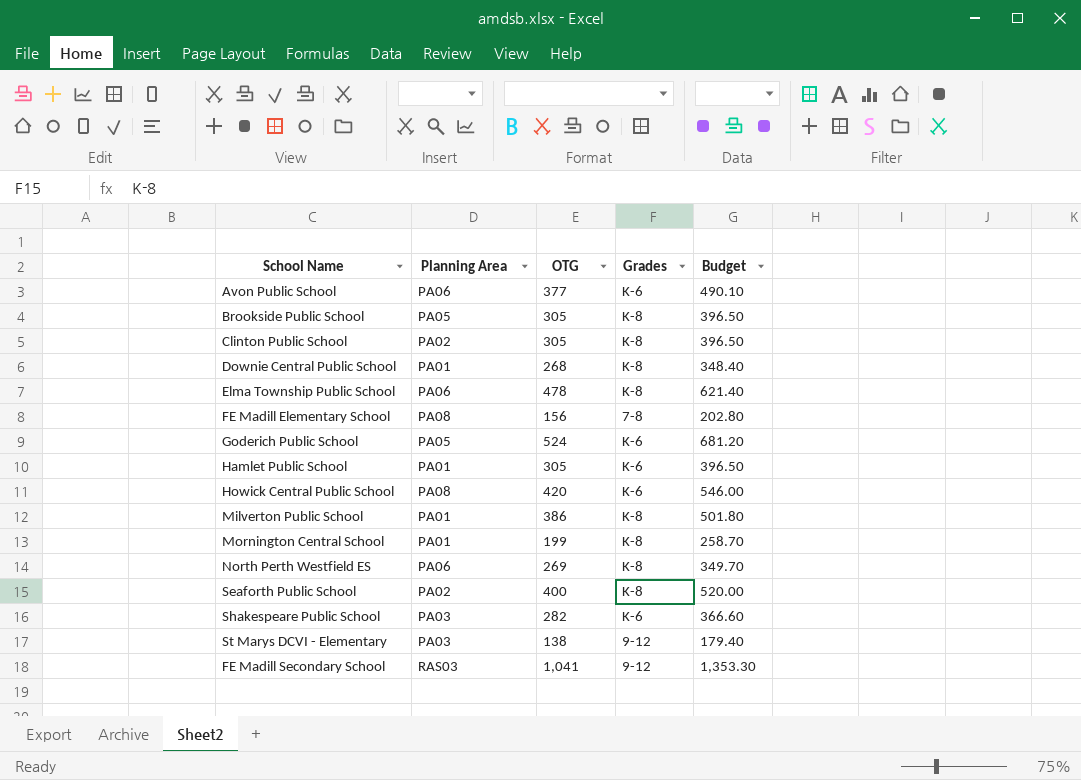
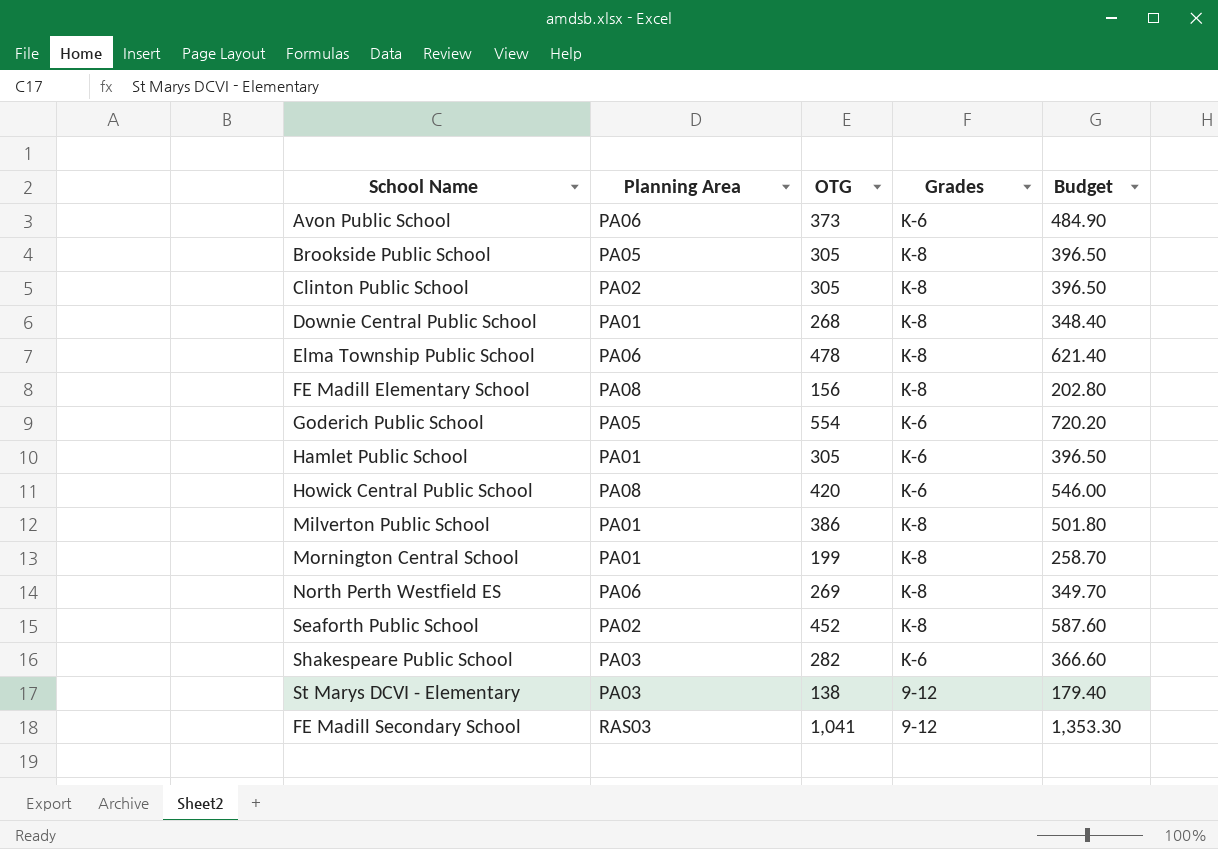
Avon Public School | OTG: 377 -> 373
Avon Public School | Budget: 490.10 -> 484.90
FE Madill Elementary School | Grades: 7-8 -> K-8
Goderich Public School | OTG: 524 -> 554
Goderich Public School | Budget: 681.20 -> 720.20
Seaforth Public School | OTG: 400 -> 452
Seaforth Public School | Budget: 520.00 -> 587.60

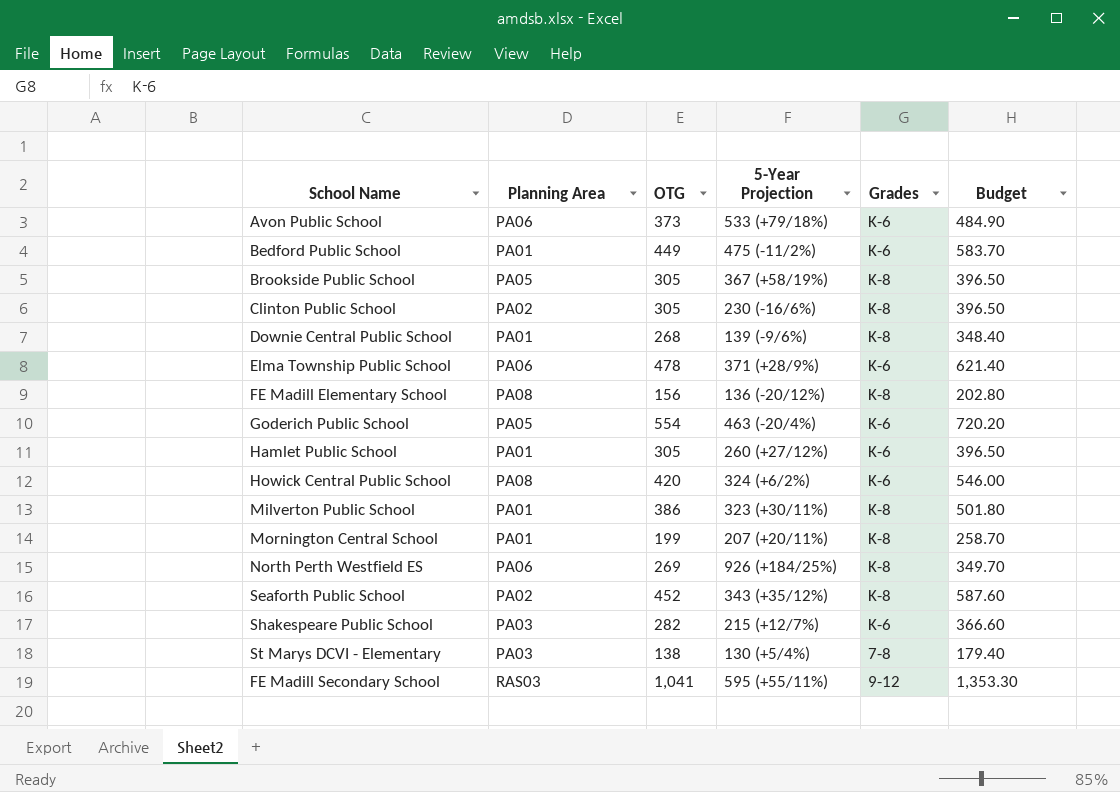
column 5-Year Projection | position: none -> 4
row Bedford Public School: none -> PA01 | 449 | 475 (-11/2%) | K-6 | 583.70
Elma Township Public School | Grades: K-8 -> K-6
St Marys DCVI - Elementary | Grades: 9-12 -> 7-8

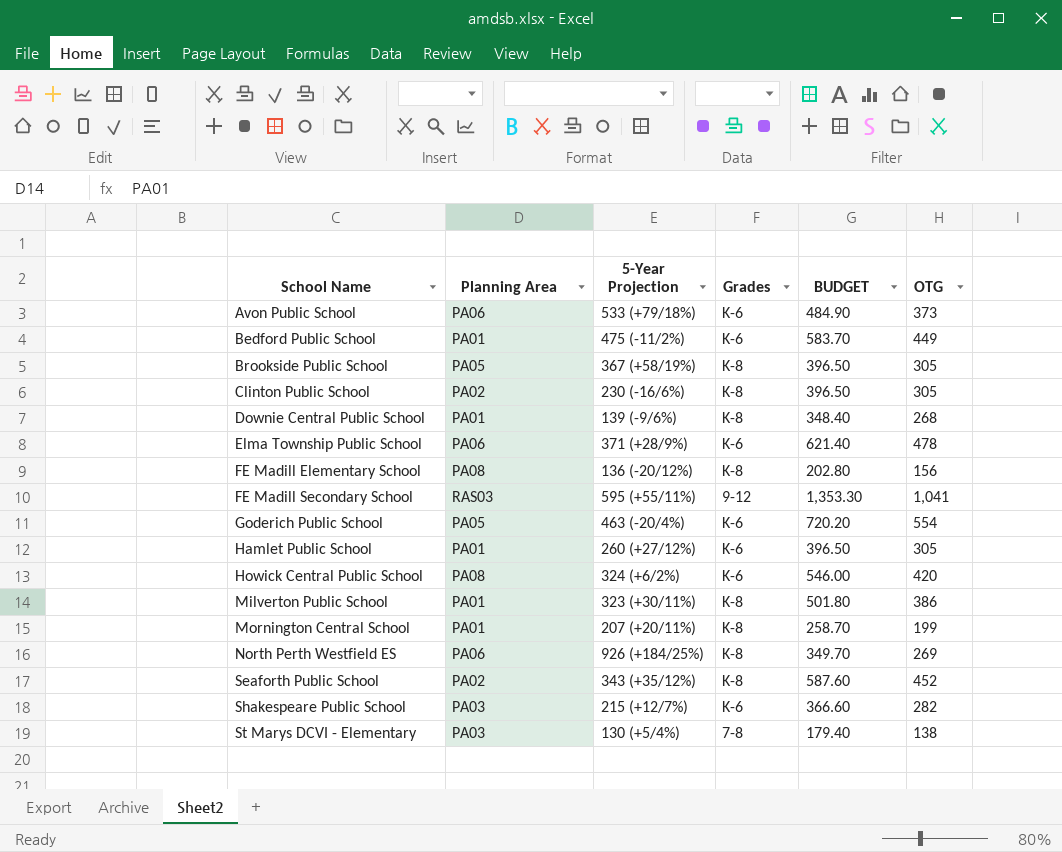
row order: none -> School Name ascending
column name: Budget -> BUDGET
column OTG | position: 3 -> 6

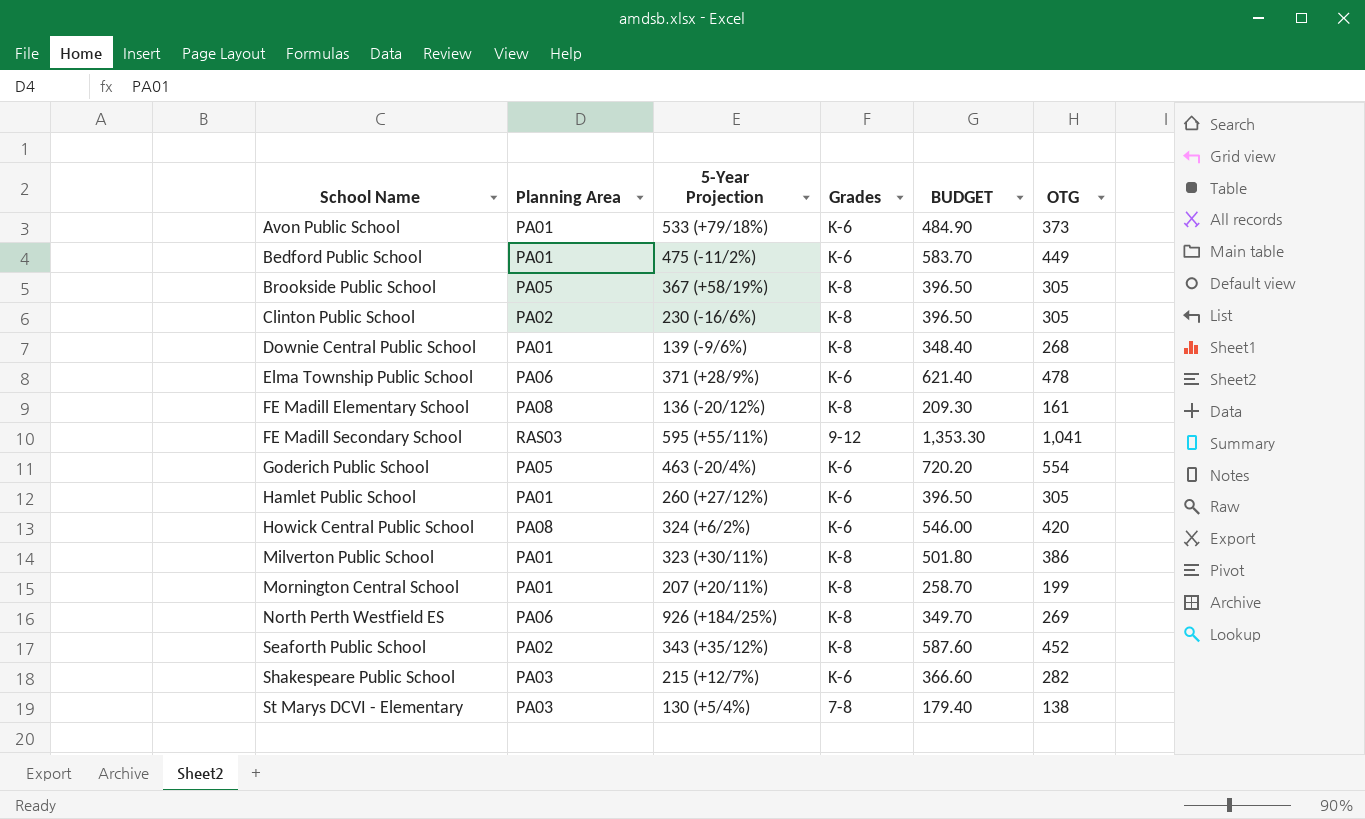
Avon Public School | Planning Area: PA06 -> PA01
FE Madill Elementary School | BUDGET: 202.80 -> 209.30
FE Madill Elementary School | OTG: 156 -> 161

